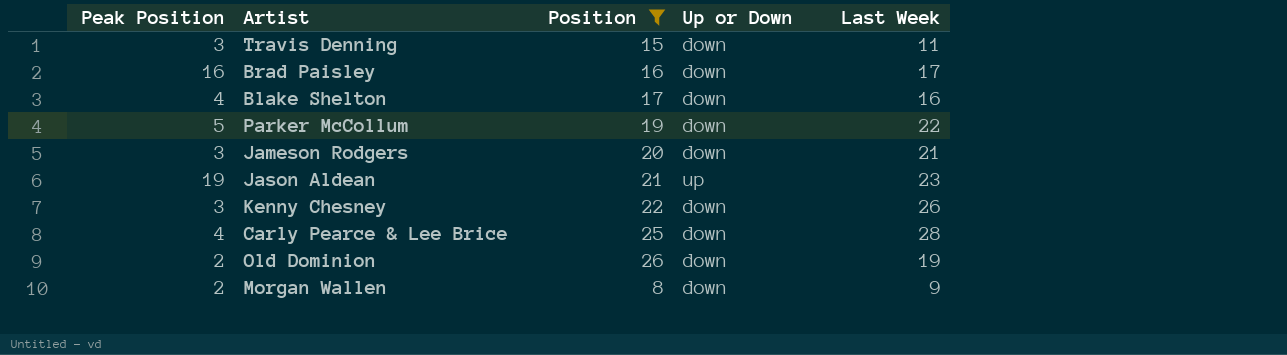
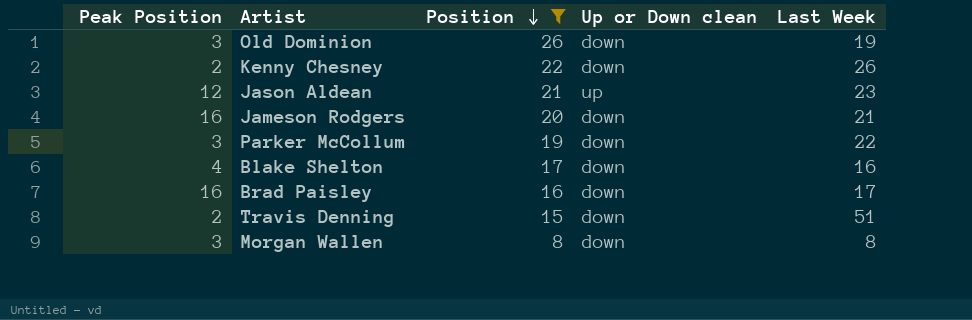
row order: none -> Position descending
column name: Up or Down -> Up or Down clean
row Carly Pearce & Lee Brice: 4 | 25 | down | 28 -> none
Old Dominion | Peak Position: 2 -> 3
Kenny Chesney | Peak Position: 3 -> 2
Jason Aldean | Peak Position: 19 -> 12
Jameson Rodgers | Peak Position: 3 -> 16
Parker McCollum | Peak Position: 5 -> 3
Travis Denning | Peak Position: 3 -> 2
Travis Denning | Last Week: 11 -> 51
Morgan Wallen | Peak Position: 2 -> 3
Morgan Wallen | Last Week: 9 -> 8

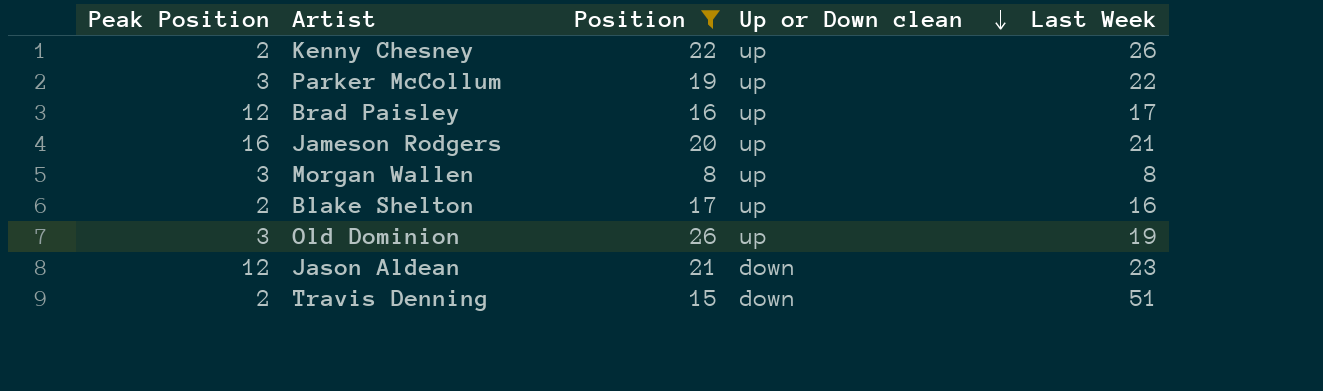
row order: Position descending -> Up or Down clean descending
Kenny Chesney | Up or Down clean: down -> up
Parker McCollum | Up or Down clean: down -> up
Brad Paisley | Peak Position: 16 -> 12
Brad Paisley | Up or Down clean: down -> up
Jameson Rodgers | Up or Down clean: down -> up
Morgan Wallen | Up or Down clean: down -> up
Blake Shelton | Peak Position: 4 -> 2
Blake Shelton | Up or Down clean: down -> up
Old Dominion | Up or Down clean: down -> up
Jason Aldean | Up or Down clean: up -> down

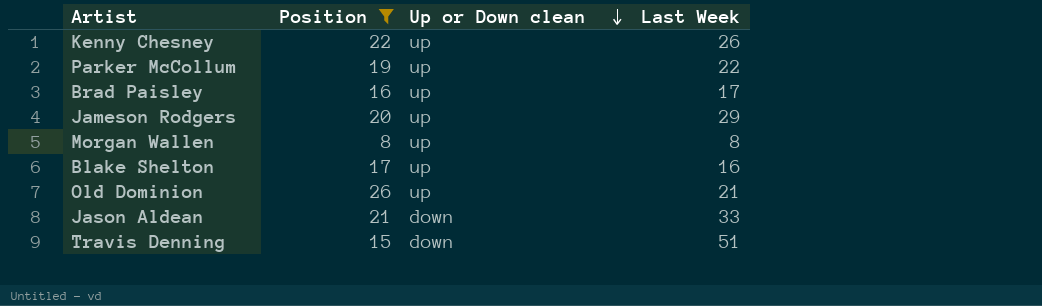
column Peak Position | position: 1 -> none
Jameson Rodgers | Last Week: 21 -> 29
Old Dominion | Last Week: 19 -> 21
Jason Aldean | Last Week: 23 -> 33

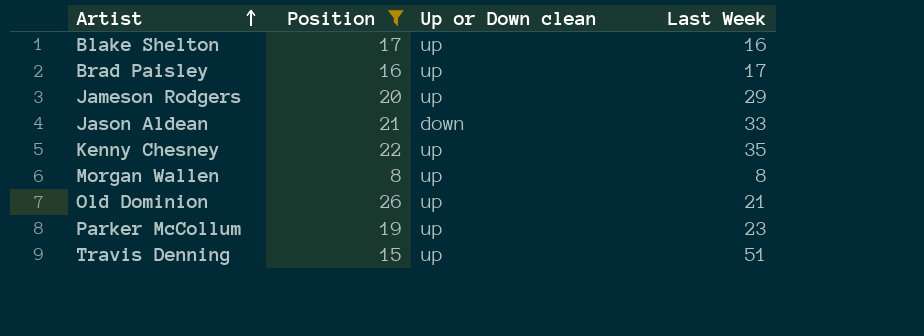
row order: Up or Down clean descending -> Artist ascending
Kenny Chesney | Last Week: 26 -> 35
Parker McCollum | Last Week: 22 -> 23
Travis Denning | Up or Down clean: down -> up

